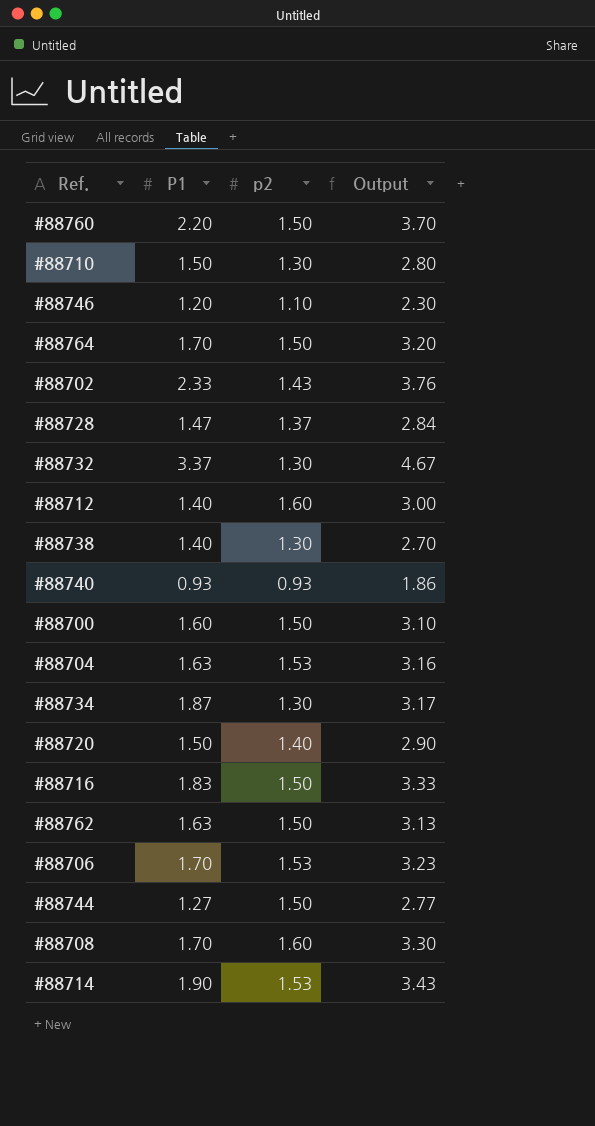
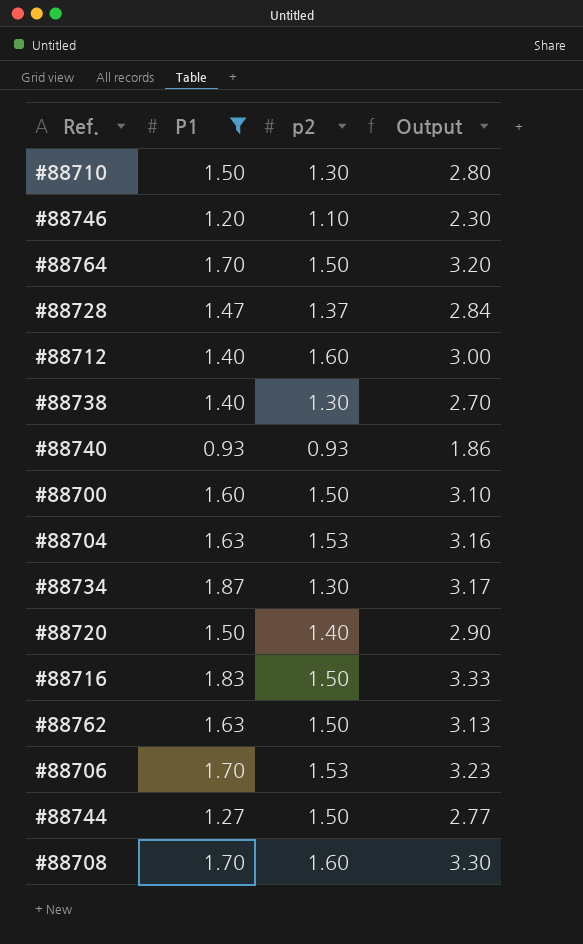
filter: none -> P1 <= 1.87

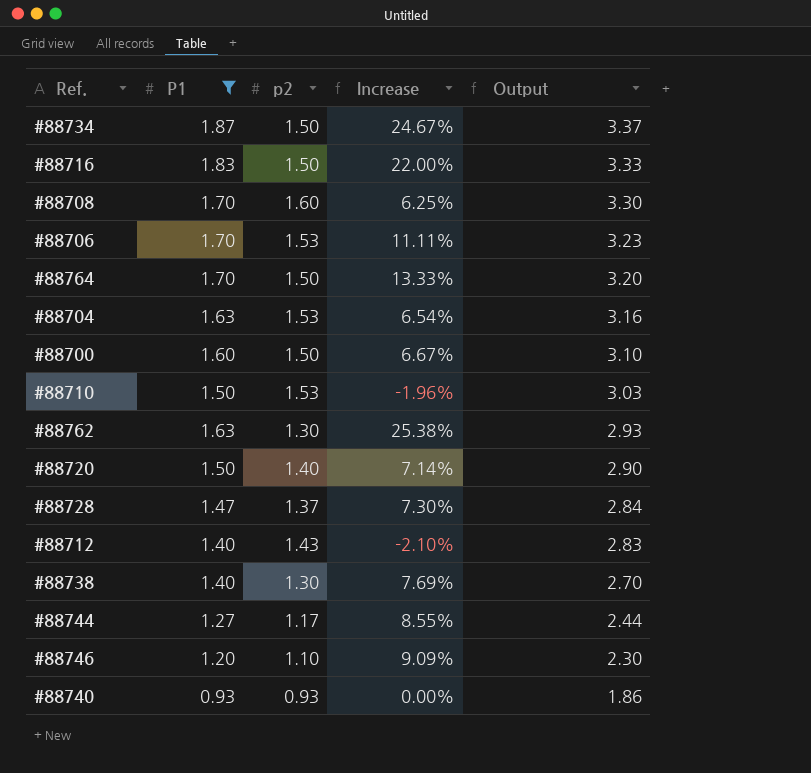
row order: none -> Output descending
column Increase | formula: none -> ([P1] - [p2]) / [p2]
#88734 | p2: 1.30 -> 1.50
#88734 | Output: 3.17 -> 3.37
#88710 | p2: 1.30 -> 1.53
#88710 | Output: 2.80 -> 3.03
#88762 | p2: 1.50 -> 1.30
#88762 | Output: 3.13 -> 2.93
#88712 | p2: 1.60 -> 1.43
#88712 | Output: 3.00 -> 2.83
#88744 | p2: 1.50 -> 1.17
#88744 | Output: 2.77 -> 2.44

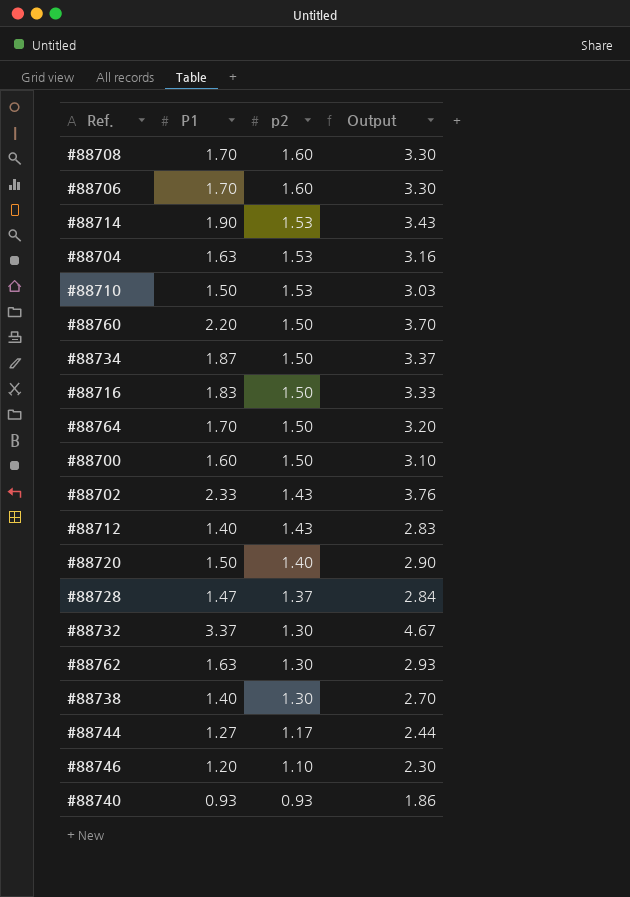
filter: P1 <= 1.87 -> none
row order: Output descending -> p2 descending
column Increase | formula: ([P1] - [p2]) / [p2] -> none
#88706 | p2: 1.53 -> 1.60
#88706 | Output: 3.23 -> 3.30

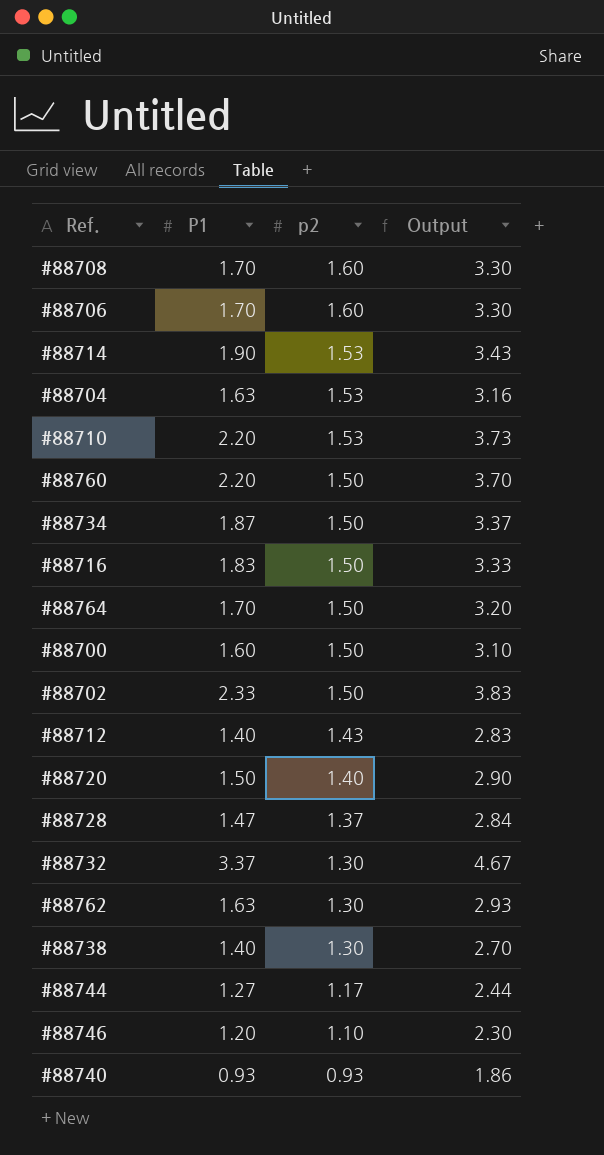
#88710 | P1: 1.50 -> 2.20
#88710 | Output: 3.03 -> 3.73
#88702 | p2: 1.43 -> 1.50
#88702 | Output: 3.76 -> 3.83

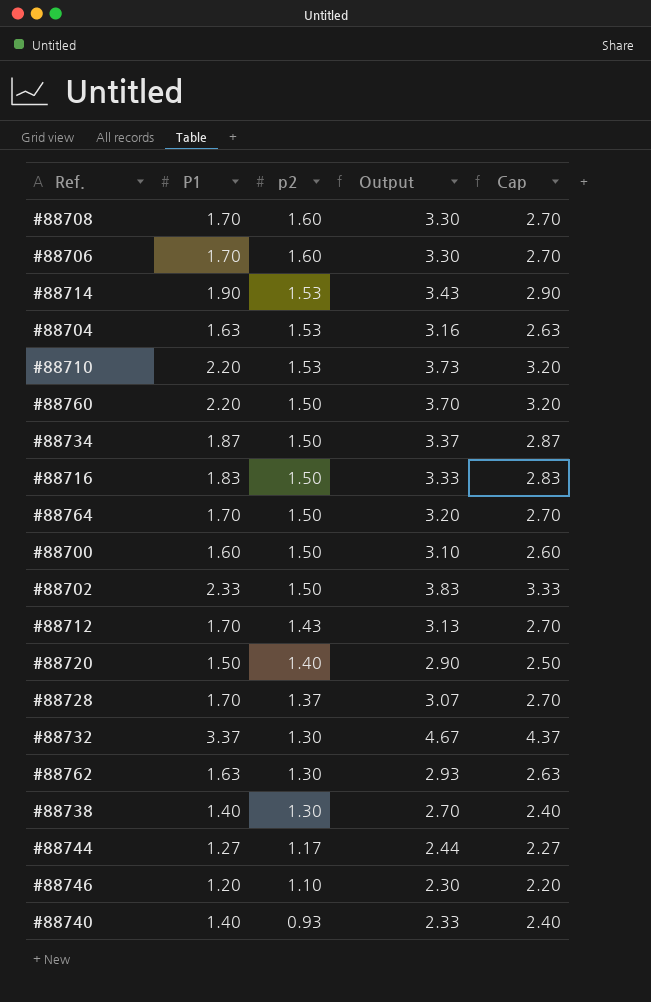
column Cap | formula: none -> [P1] + 1
#88712 | P1: 1.40 -> 1.70
#88712 | Output: 2.83 -> 3.13
#88728 | P1: 1.47 -> 1.70
#88728 | Output: 2.84 -> 3.07
#88740 | P1: 0.93 -> 1.40
#88740 | Output: 1.86 -> 2.33

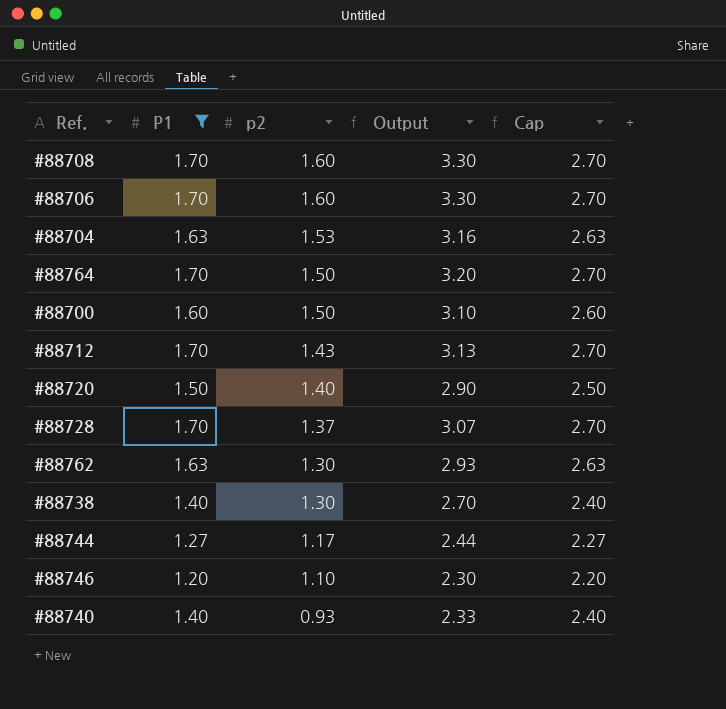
filter: none -> P1 <= 1.70

